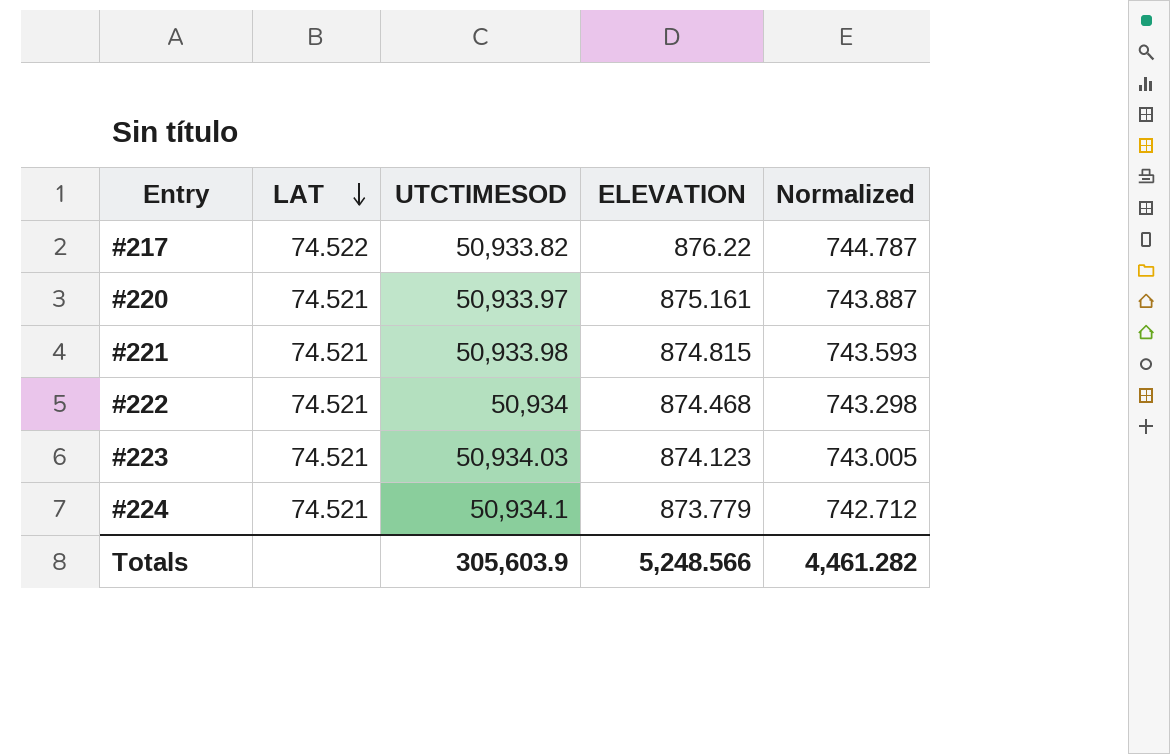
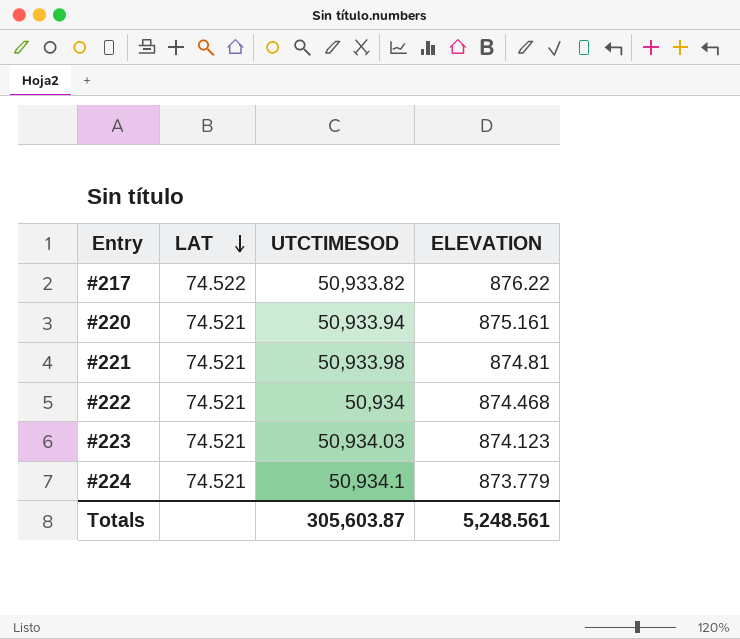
column Normalized | formula: [ELEVATION] * 0.85 -> none
#220 | UTCTIMESOD: 50,933.97 -> 50,933.94
#221 | ELEVATION: 874.815 -> 874.81
Totals | UTCTIMESOD: 305,603.9 -> 305,603.87
Totals | ELEVATION: 5,248.566 -> 5,248.561

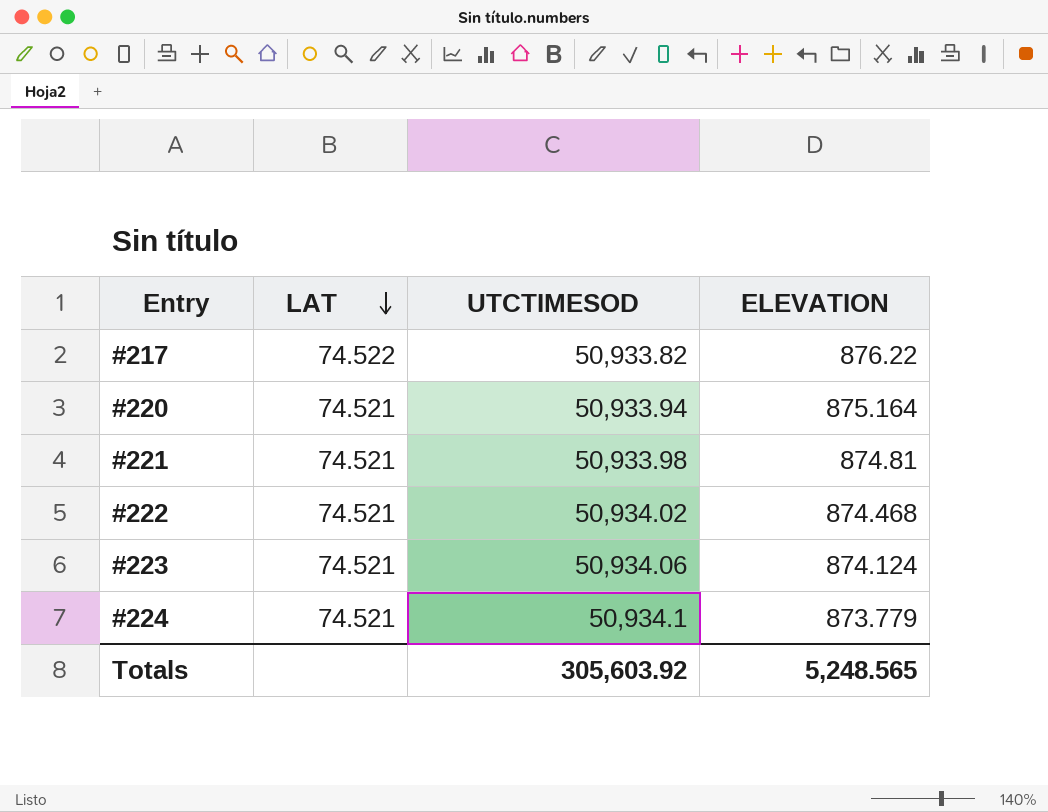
#220 | ELEVATION: 875.161 -> 875.164
#222 | UTCTIMESOD: 50,934 -> 50,934.02
#223 | UTCTIMESOD: 50,934.03 -> 50,934.06
#223 | ELEVATION: 874.123 -> 874.124
Totals | UTCTIMESOD: 305,603.87 -> 305,603.92
Totals | ELEVATION: 5,248.561 -> 5,248.565

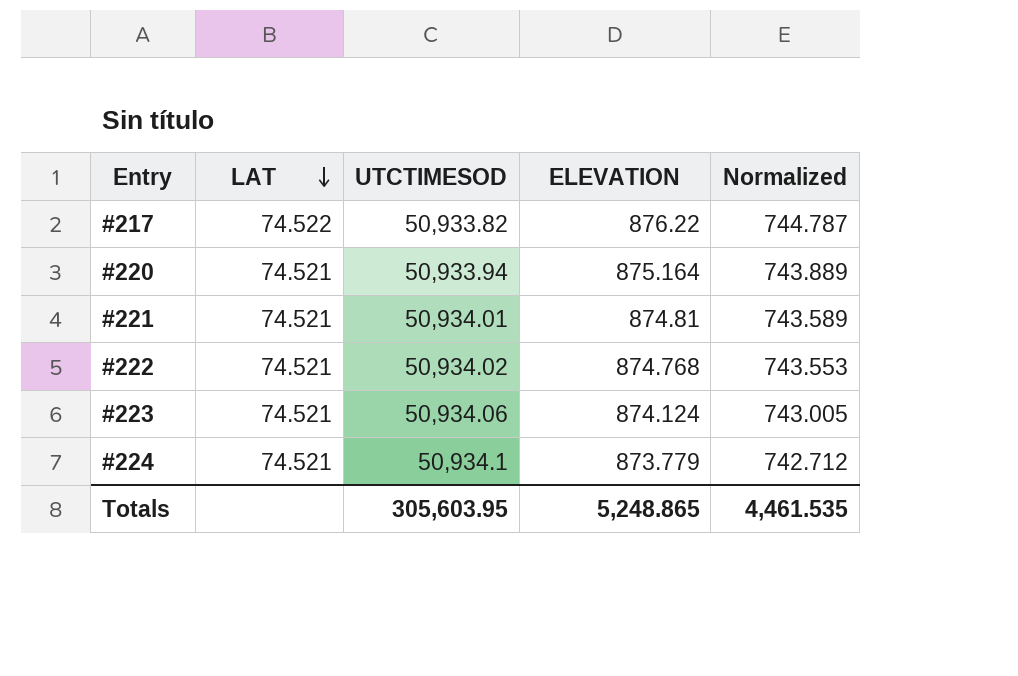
column Normalized | formula: none -> [ELEVATION] * 0.85
#221 | UTCTIMESOD: 50,933.98 -> 50,934.01
#222 | ELEVATION: 874.468 -> 874.768
Totals | UTCTIMESOD: 305,603.92 -> 305,603.95
Totals | ELEVATION: 5,248.565 -> 5,248.865

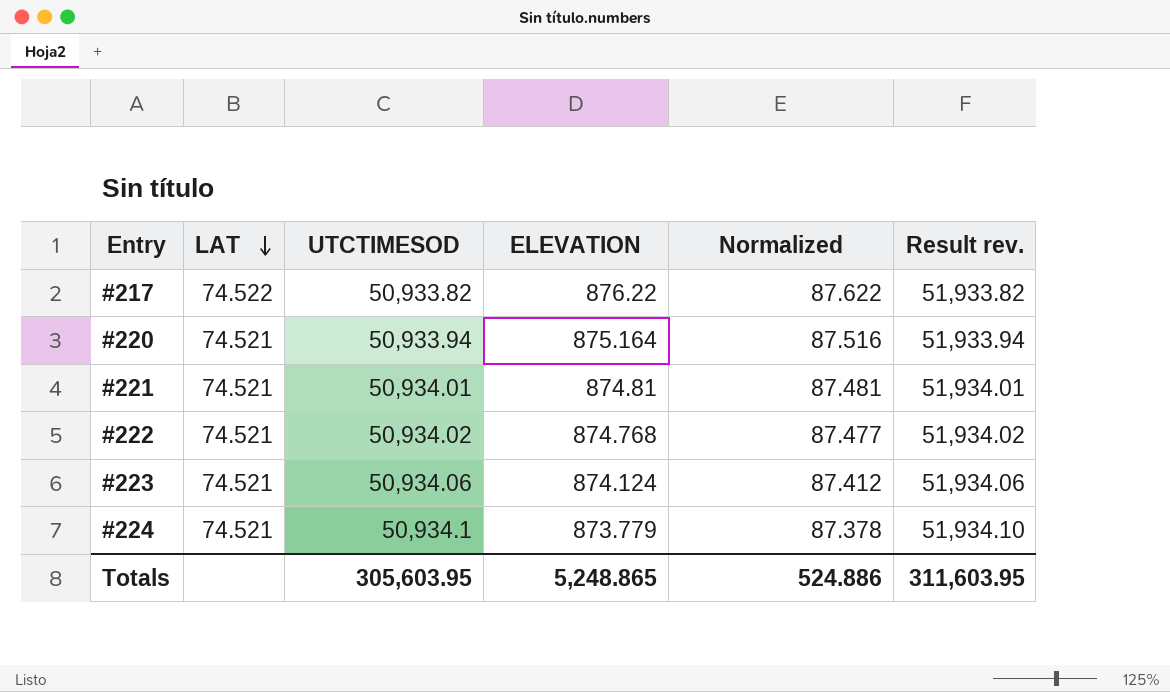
column Normalized | formula: [ELEVATION] * 0.85 -> [ELEVATION] * 0.1
column Result rev. | formula: none -> [UTCTIMESOD] + 1000
Totals | Normalized: 4,461.535 -> 524.886

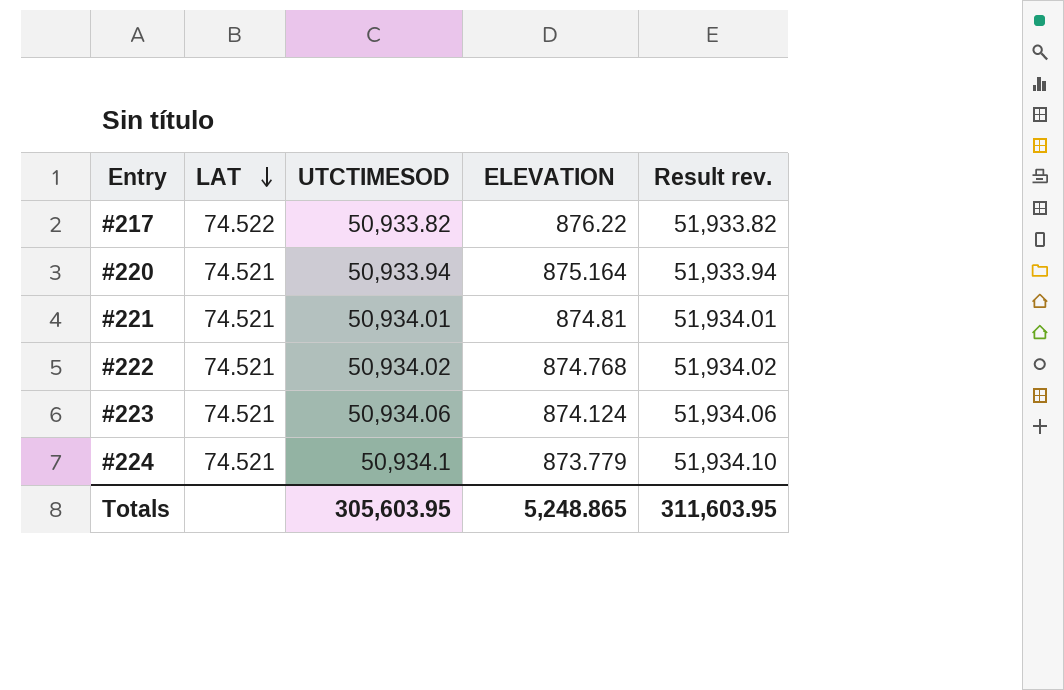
column Normalized | formula: [ELEVATION] * 0.1 -> none

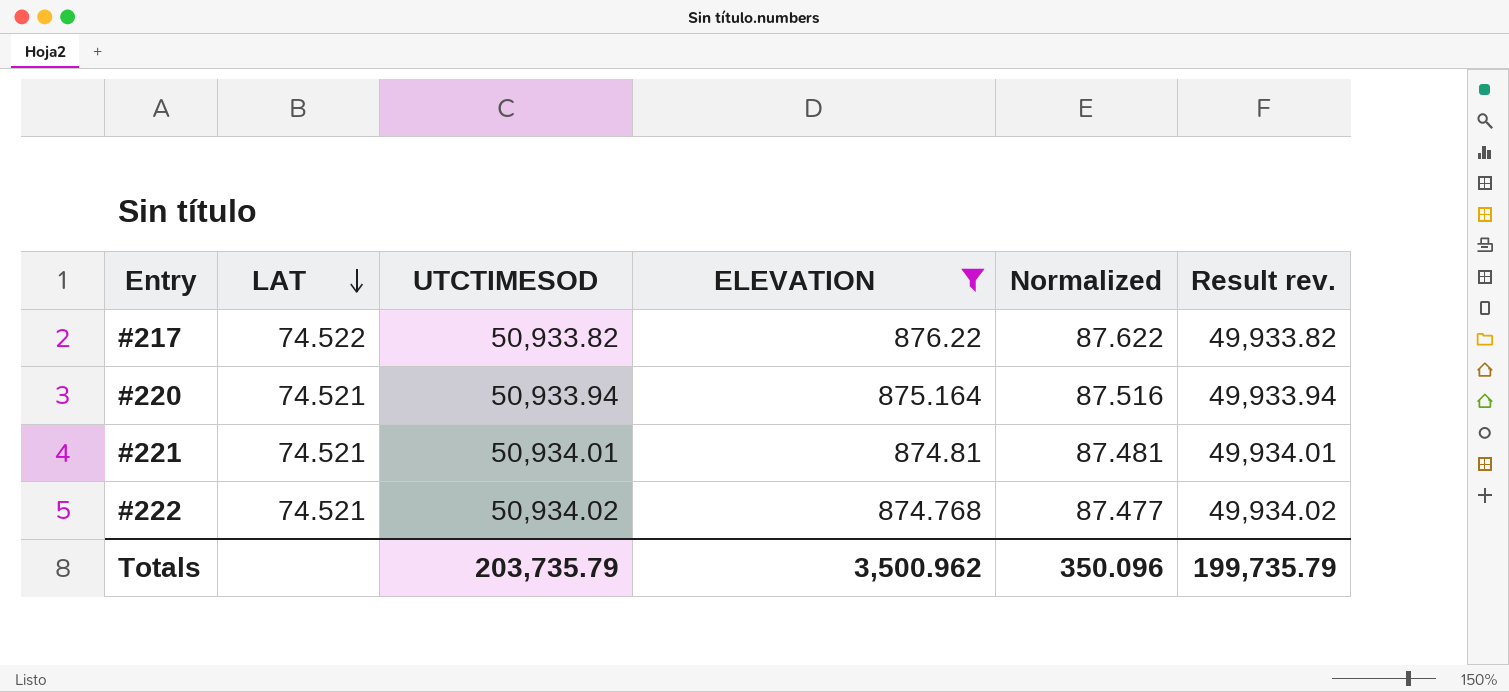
filter: none -> ELEVATION >= 874.768
column Normalized | formula: none -> [ELEVATION] * 0.1
column Result rev. | formula: [UTCTIMESOD] + 1000 -> [UTCTIMESOD] - 1000
Totals | UTCTIMESOD: 305,603.95 -> 203,735.79
Totals | ELEVATION: 5,248.865 -> 3,500.962
Totals | Result rev.: 311,603.95 -> 199,735.79

